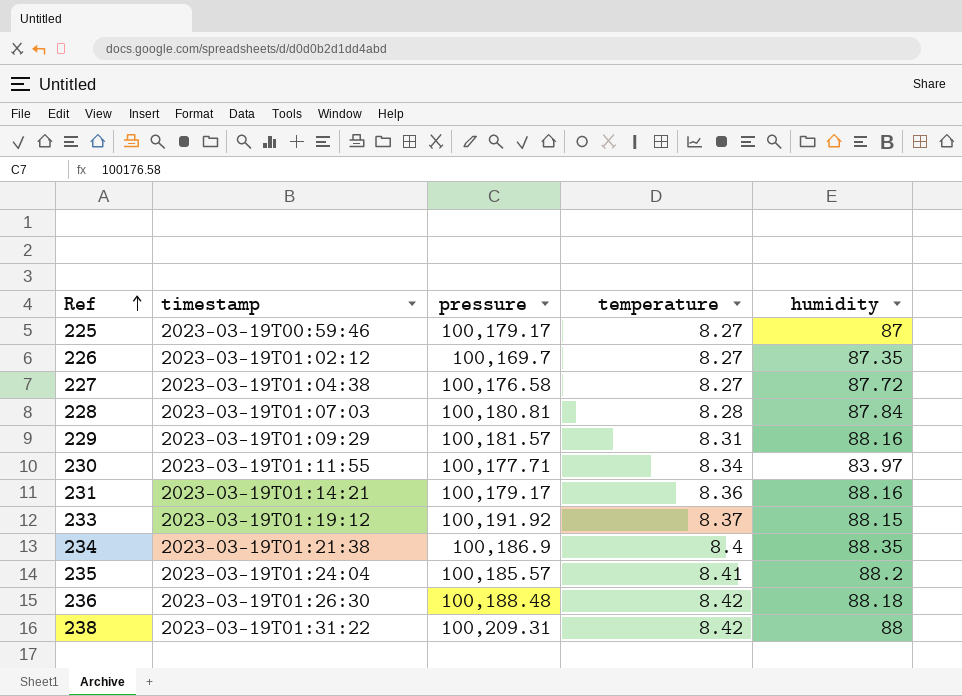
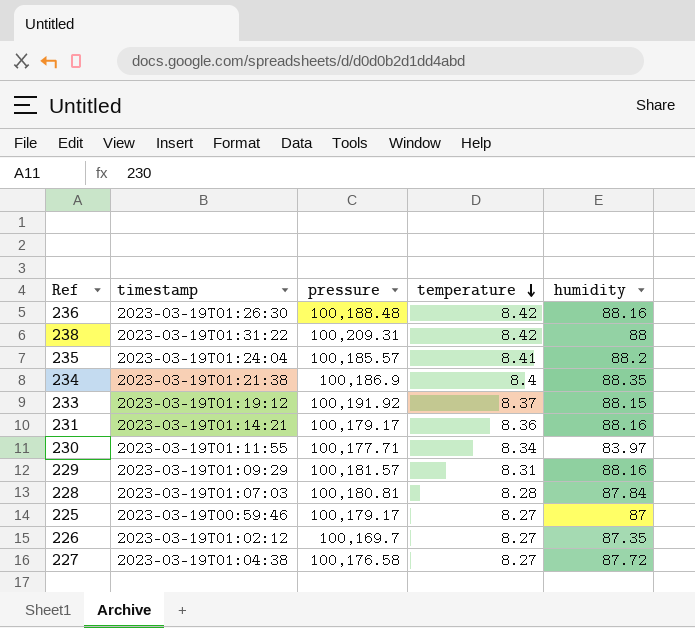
row order: Ref ascending -> temperature descending
236 | humidity: 88.18 -> 88.16

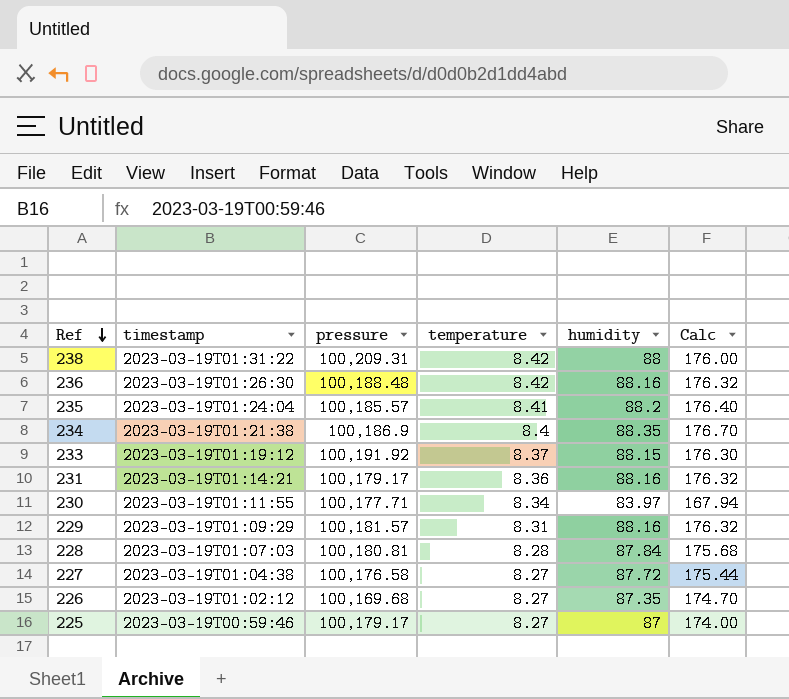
row order: temperature descending -> Ref descending
column Calc | formula: none -> [humidity] * 2
226 | pressure: 100,169.7 -> 100,169.68

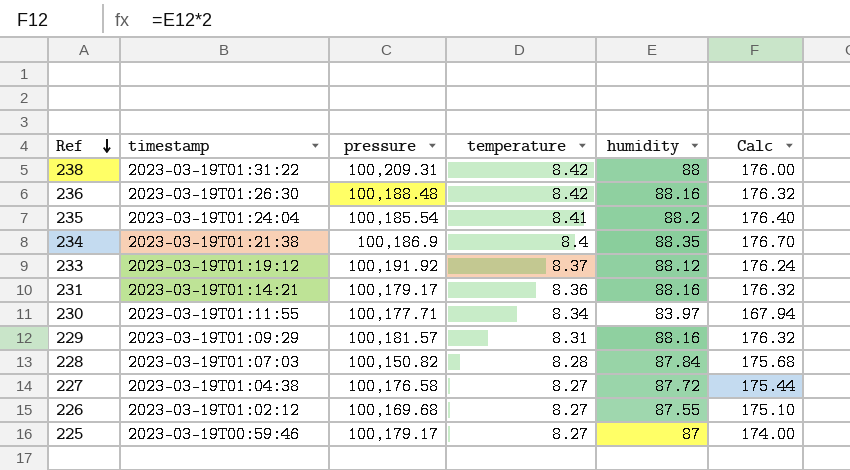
235 | pressure: 100,185.57 -> 100,185.54
233 | humidity: 88.15 -> 88.12
233 | Calc: 176.30 -> 176.24
228 | pressure: 100,180.81 -> 100,150.82
226 | humidity: 87.35 -> 87.55
226 | Calc: 174.70 -> 175.10

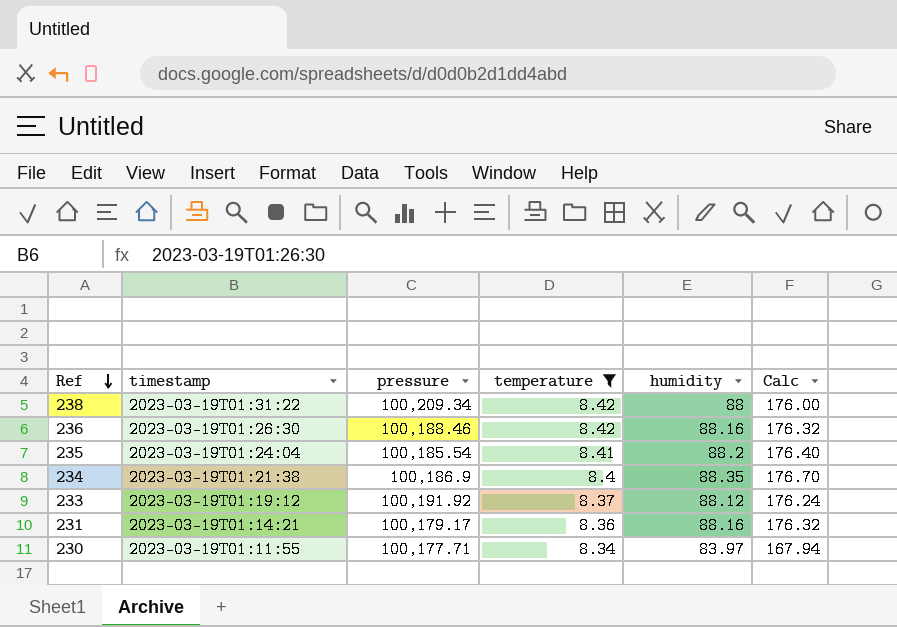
filter: none -> temperature >= 8.34
238 | pressure: 100,209.31 -> 100,209.34
236 | pressure: 100,188.48 -> 100,188.46

